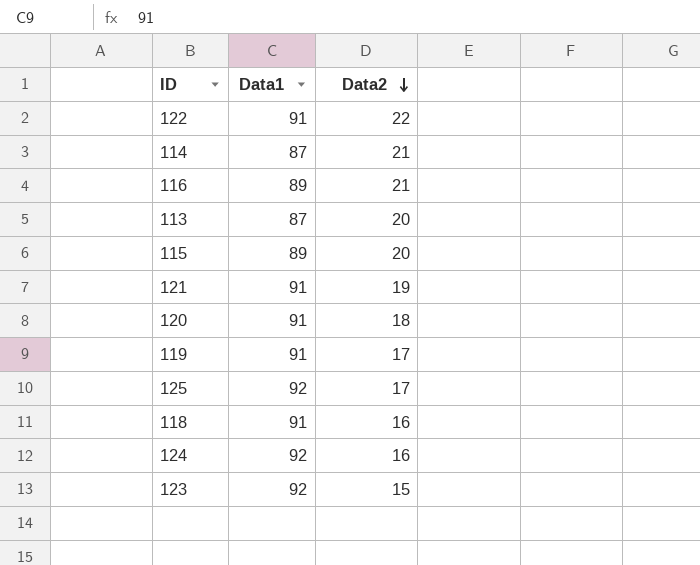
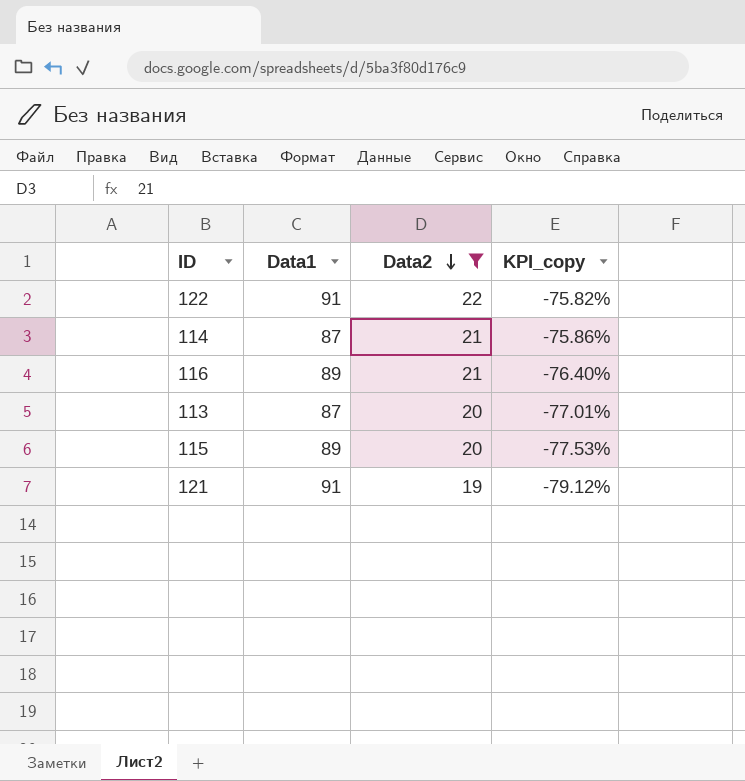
filter: none -> Data2 >= 19
column KPI_copy | formula: none -> ([Data2] - [Data1]) / [Data1]

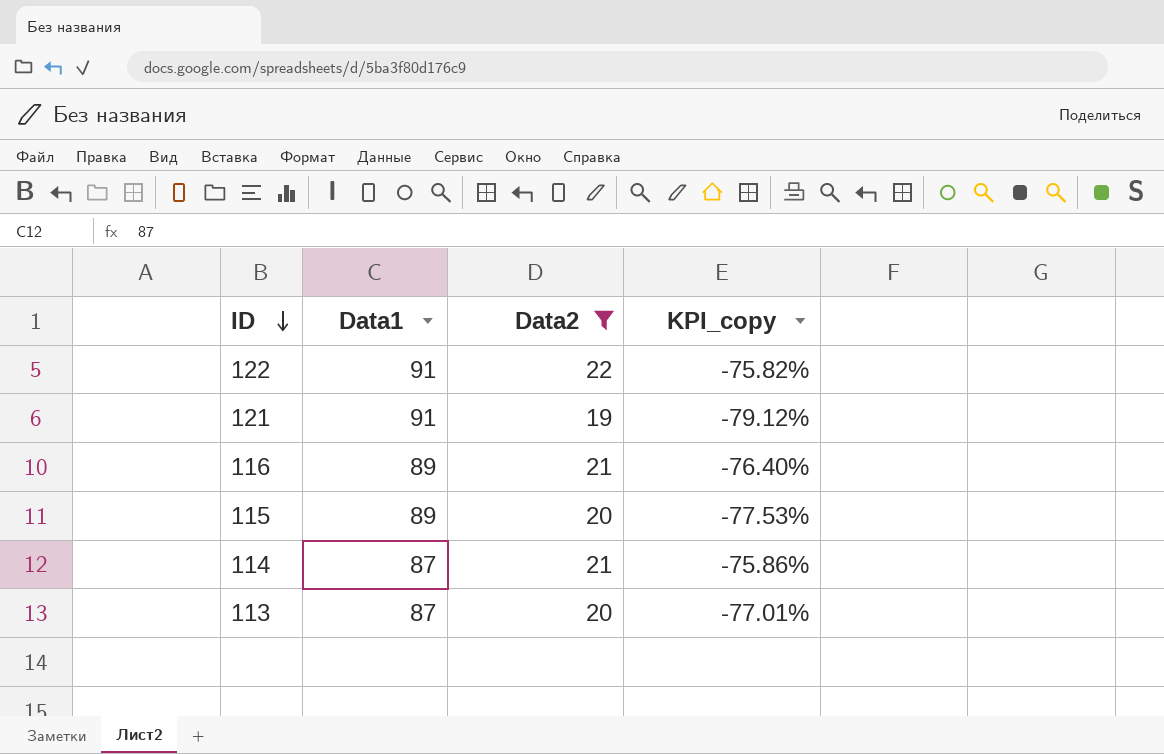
row order: Data2 descending -> ID descending

